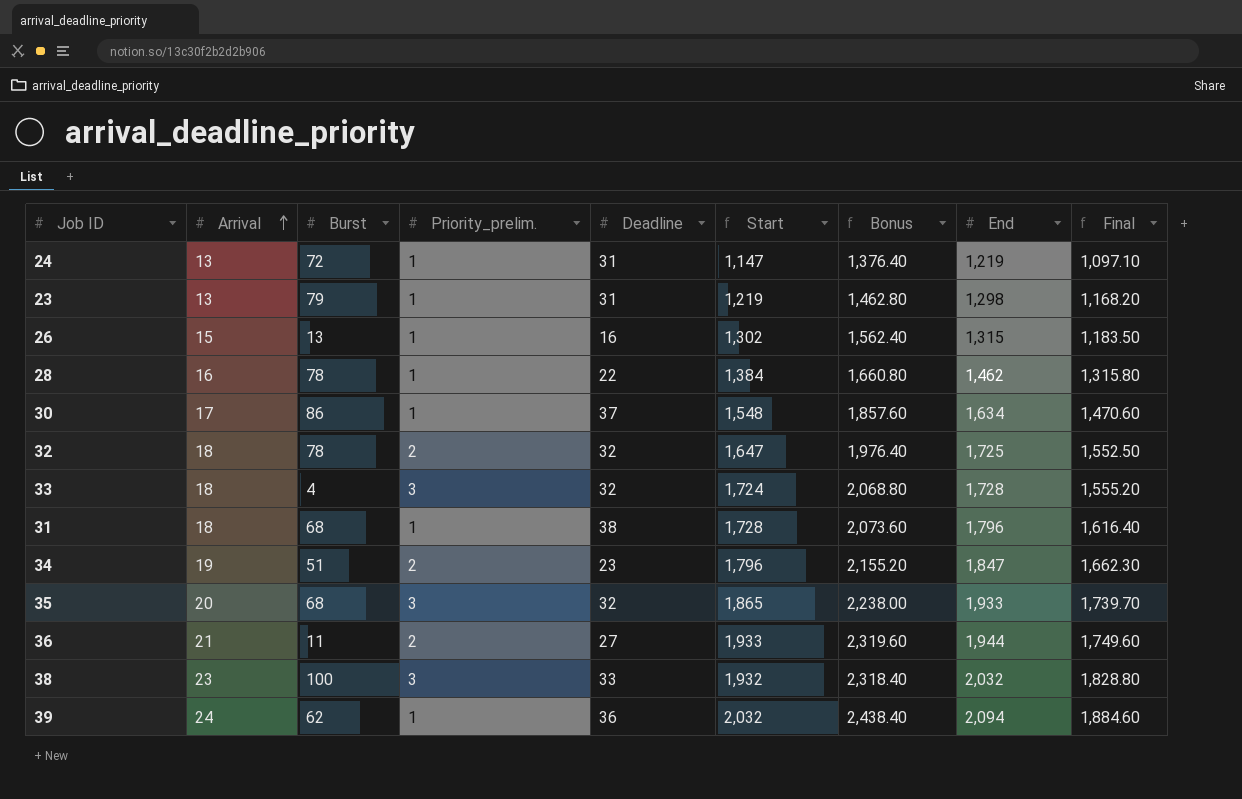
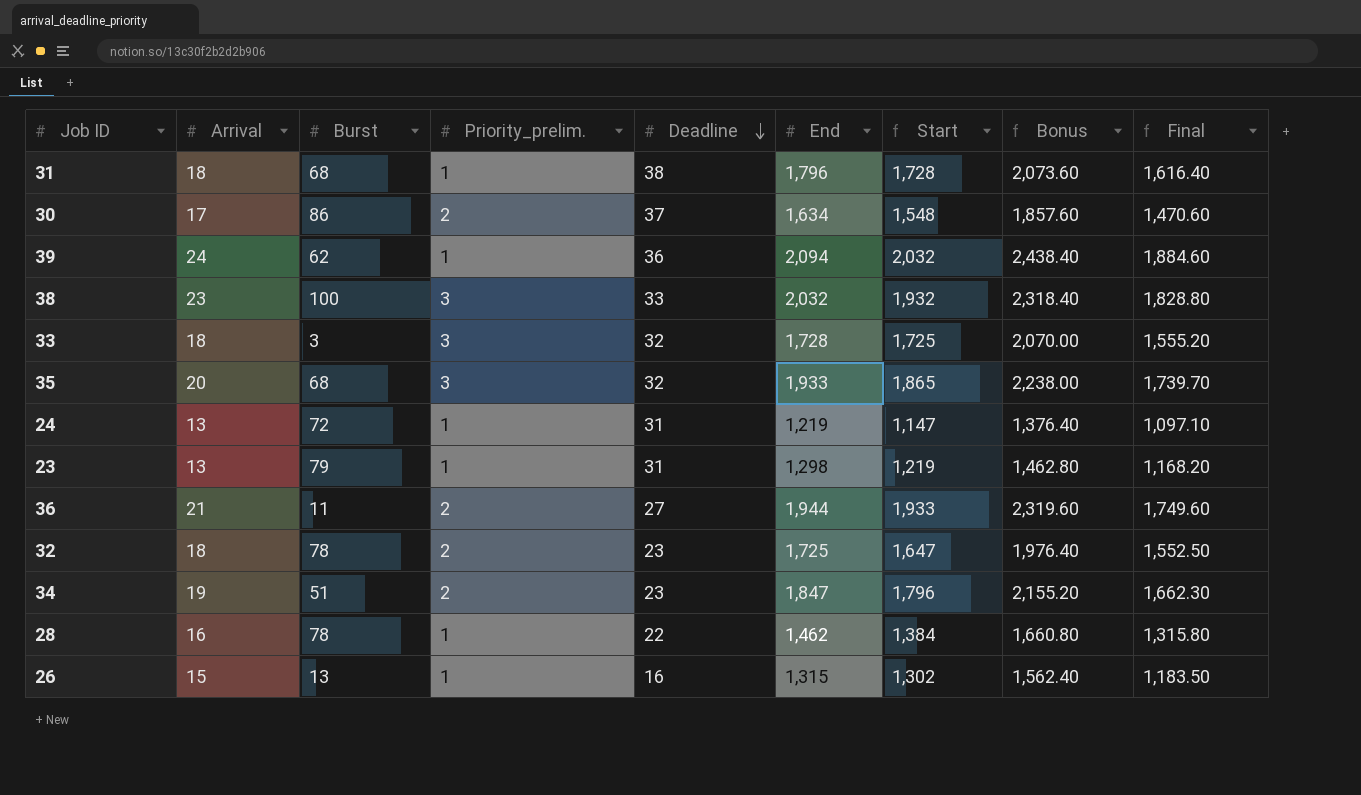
row order: Arrival ascending -> Deadline descending
column End | position: 8 -> 6
30 | Priority_prelim.: 1 -> 2
33 | Burst: 4 -> 3
33 | Start: 1,724 -> 1,725
33 | Bonus: 2,068.80 -> 2,070.00
32 | Deadline: 32 -> 23

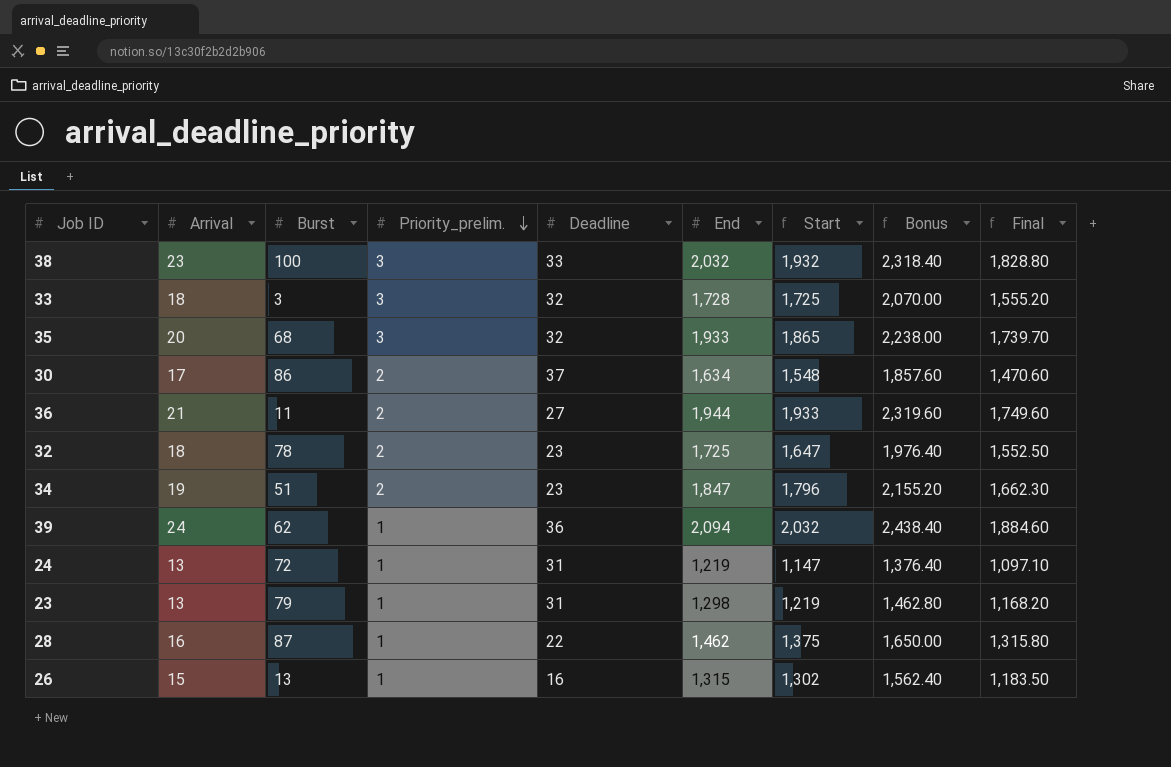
row order: Deadline descending -> Priority_prelim. descending
row 31: 18 | 68 | 1 | 38 | 1,796 | 1,728 | 2,073.60 | 1,616.40 -> none
28 | Burst: 78 -> 87
28 | Start: 1,384 -> 1,375
28 | Bonus: 1,660.80 -> 1,650.00

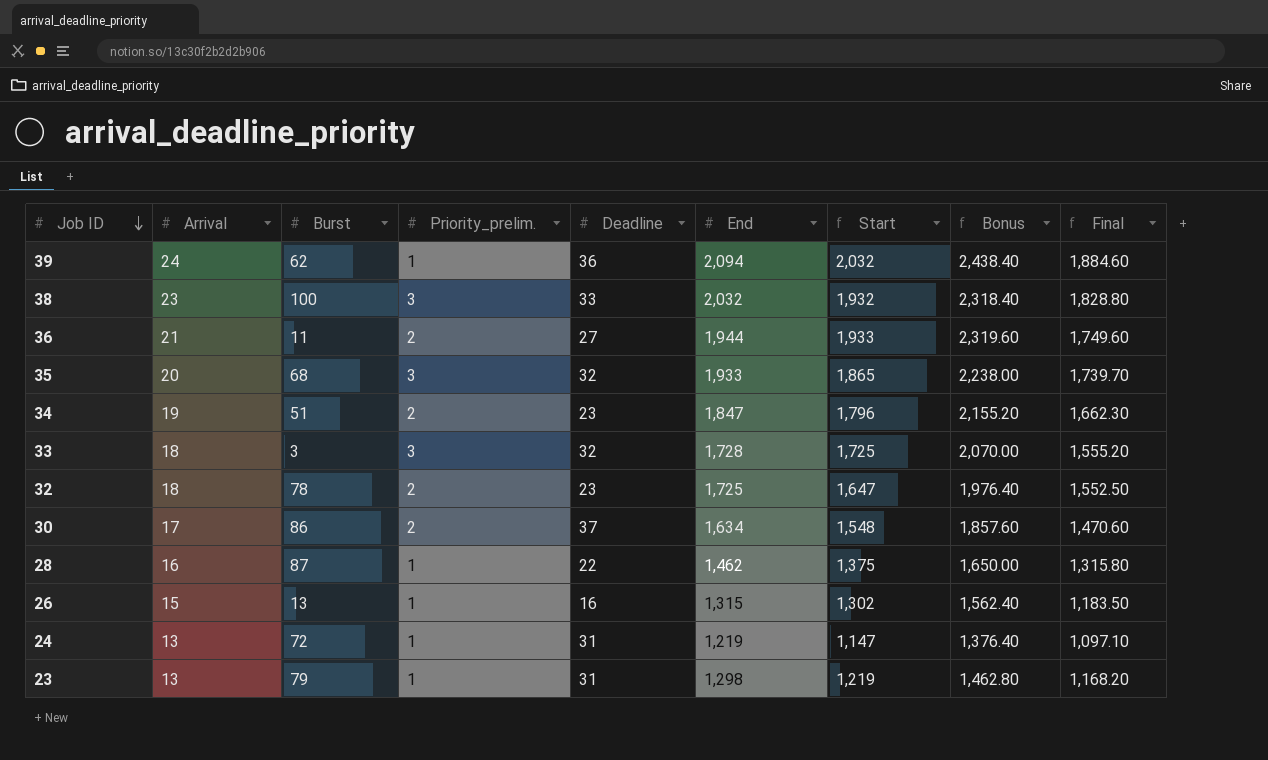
row order: Priority_prelim. descending -> Job ID descending

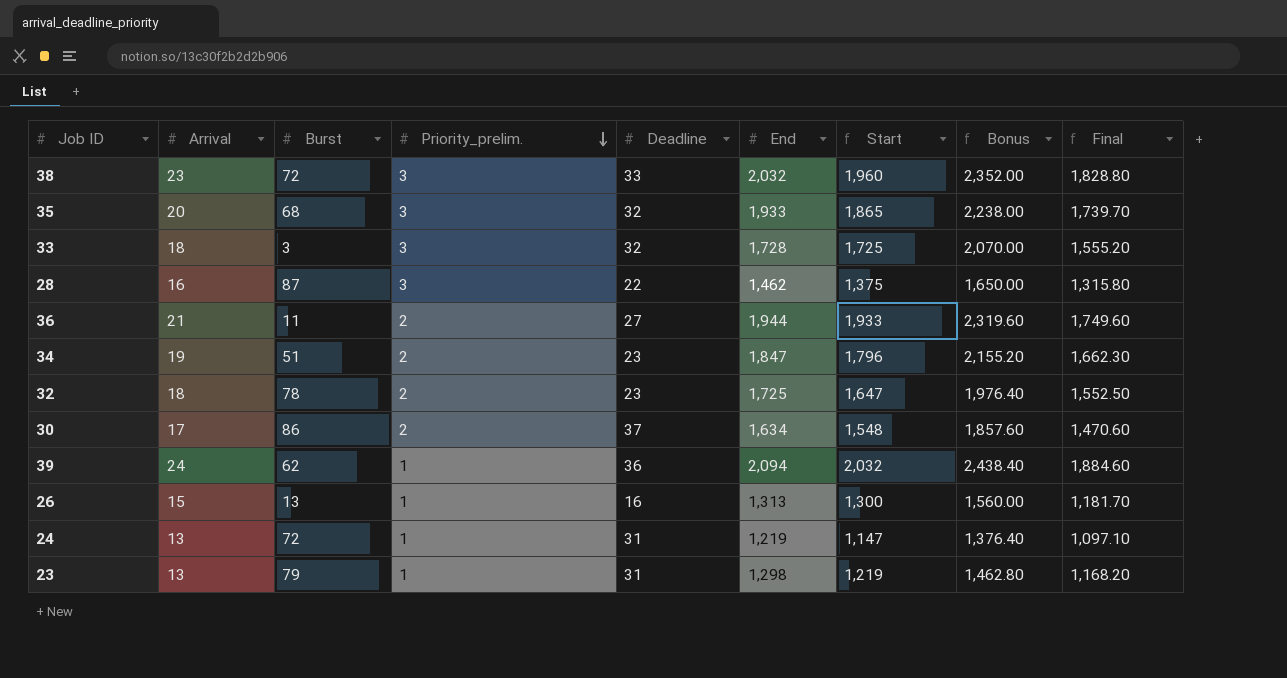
row order: Job ID descending -> Priority_prelim. descending
38 | Burst: 100 -> 72
38 | Start: 1,932 -> 1,960
38 | Bonus: 2,318.40 -> 2,352.00
28 | Priority_prelim.: 1 -> 3
26 | End: 1,315 -> 1,313
26 | Start: 1,302 -> 1,300
26 | Bonus: 1,562.40 -> 1,560.00
26 | Final: 1,183.50 -> 1,181.70

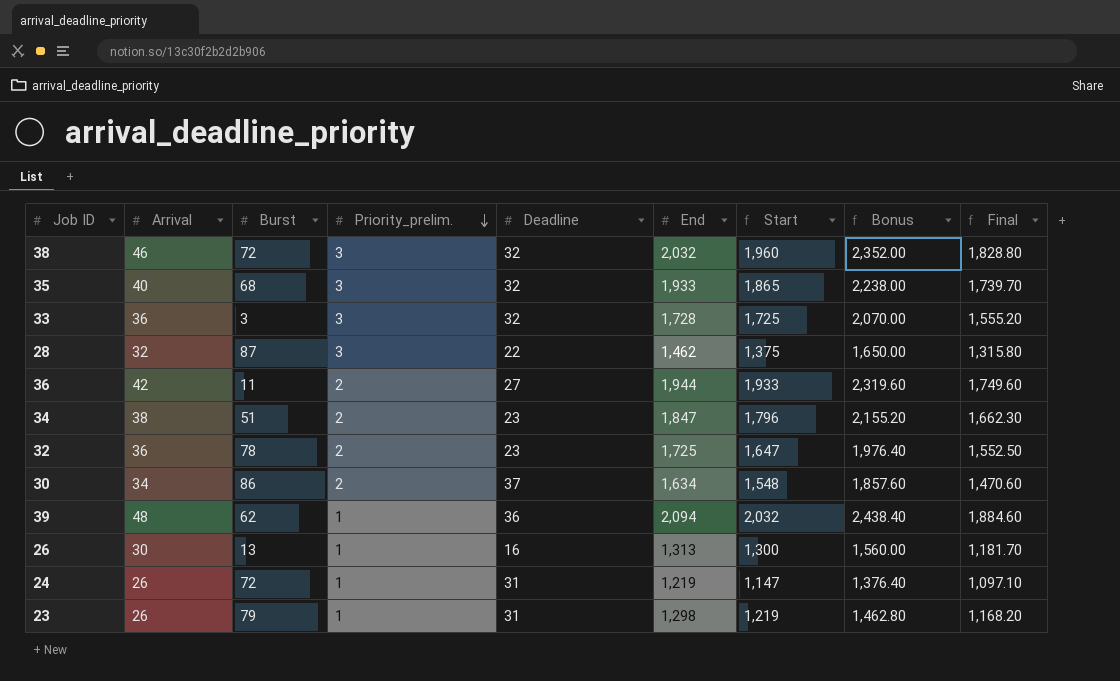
38 | Arrival: 23 -> 46
38 | Deadline: 33 -> 32
35 | Arrival: 20 -> 40
33 | Arrival: 18 -> 36
28 | Arrival: 16 -> 32
36 | Arrival: 21 -> 42
34 | Arrival: 19 -> 38
32 | Arrival: 18 -> 36
30 | Arrival: 17 -> 34
39 | Arrival: 24 -> 48
26 | Arrival: 15 -> 30
24 | Arrival: 13 -> 26
23 | Arrival: 13 -> 26

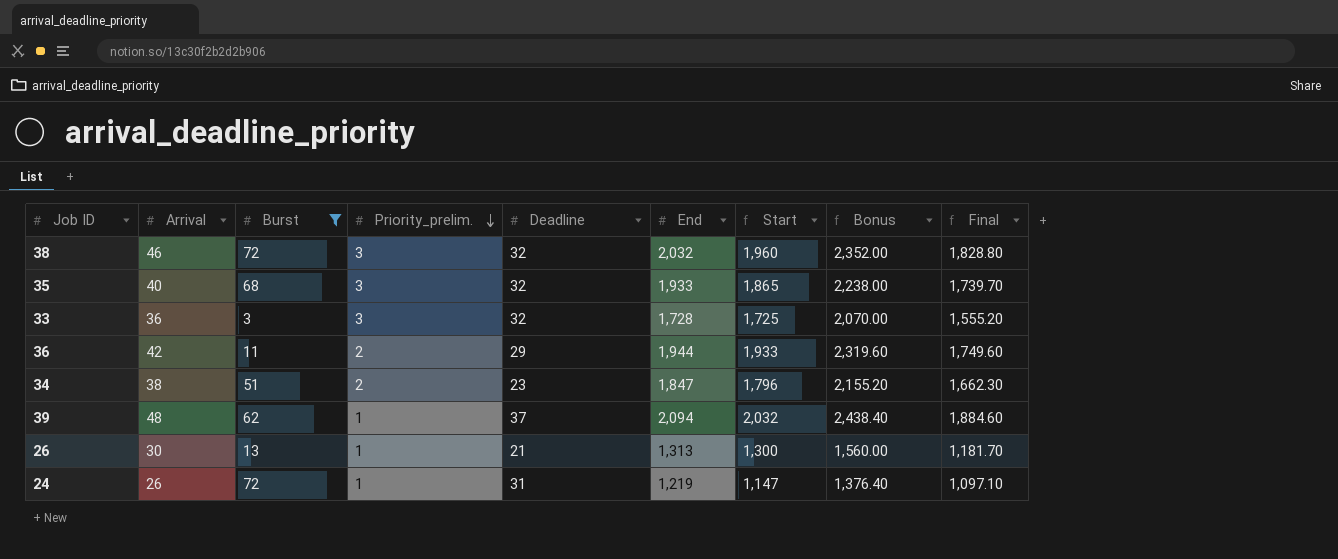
filter: none -> Burst <= 72
36 | Deadline: 27 -> 29
39 | Deadline: 36 -> 37
26 | Deadline: 16 -> 21

